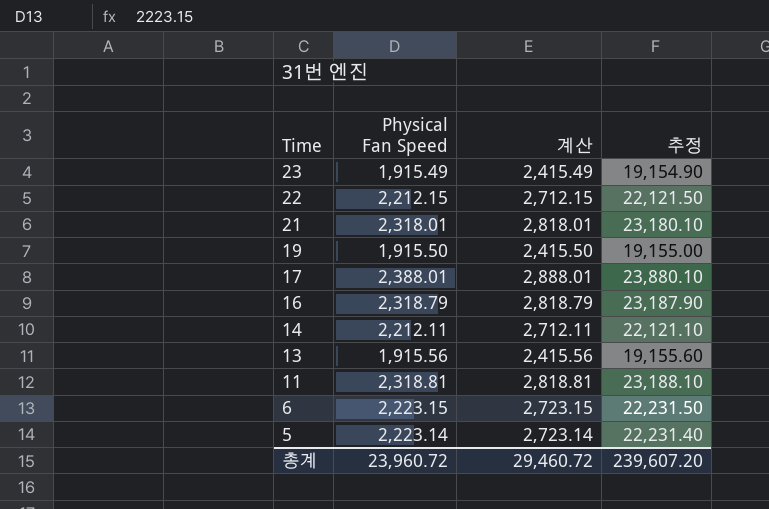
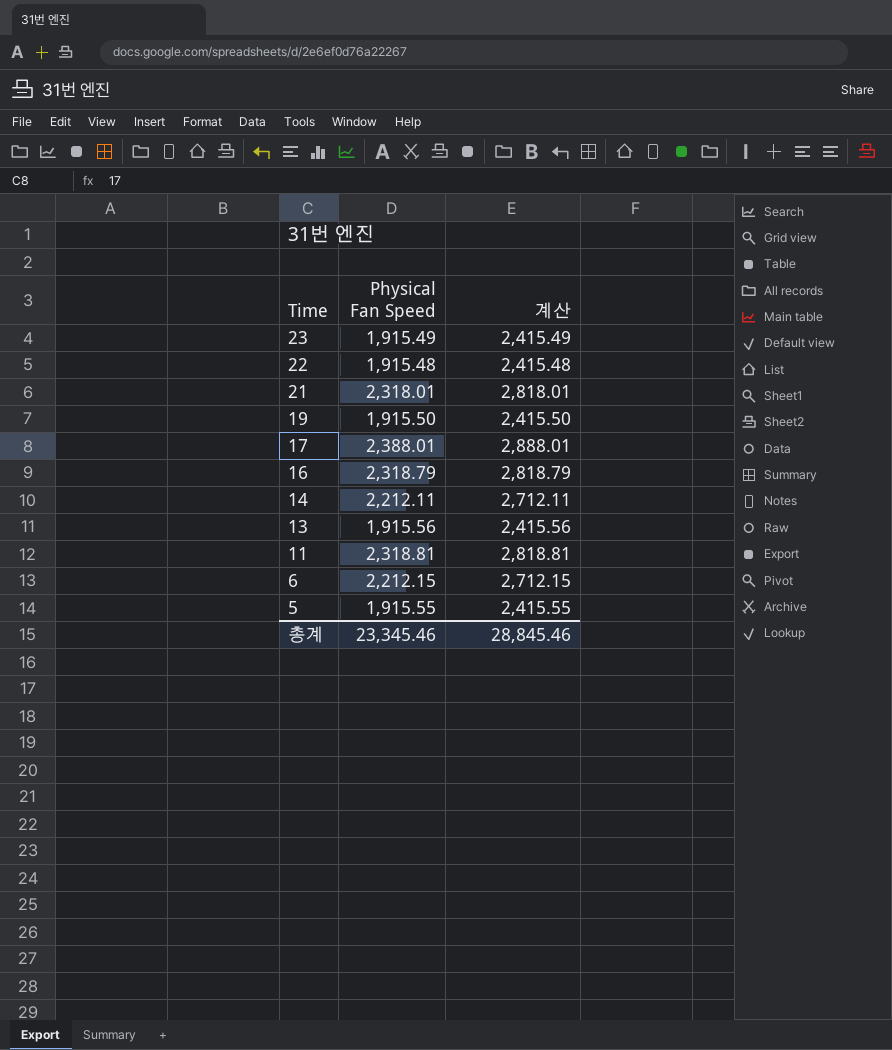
column 추정 | formula: [Physical Fan Speed] * 10 -> none
22 | Physical Fan Speed: 2,212.15 -> 1,915.48
22 | 계산: 2,712.15 -> 2,415.48
6 | Physical Fan Speed: 2,223.15 -> 2,212.15
6 | 계산: 2,723.15 -> 2,712.15
5 | Physical Fan Speed: 2,223.14 -> 1,915.55
5 | 계산: 2,723.14 -> 2,415.55
총계 | Physical Fan Speed: 23,960.72 -> 23,345.46
총계 | 계산: 29,460.72 -> 28,845.46

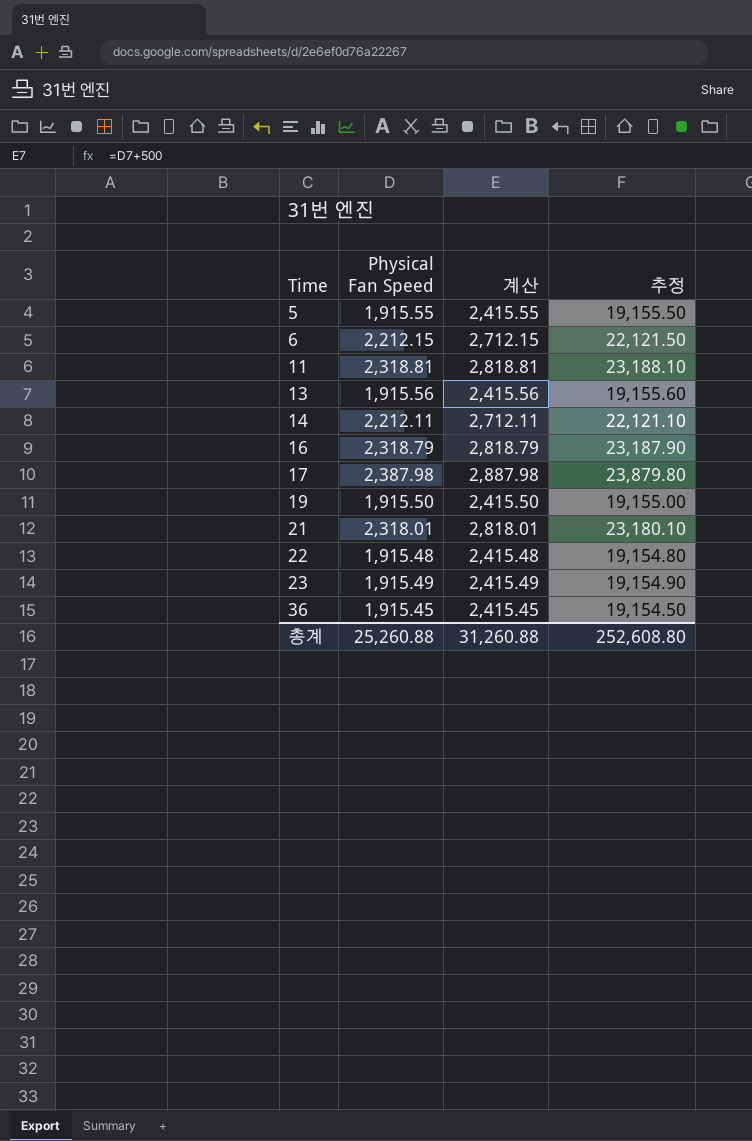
row order: Time descending -> Time ascending
column 추정 | formula: none -> [Physical Fan Speed] * 10
17 | Physical Fan Speed: 2,388.01 -> 2,387.98
17 | 계산: 2,888.01 -> 2,887.98
row 36: none -> 1,915.45 | 2,415.45 | 19,154.50
총계 | Physical Fan Speed: 23,345.46 -> 25,260.88
총계 | 계산: 28,845.46 -> 31,260.88

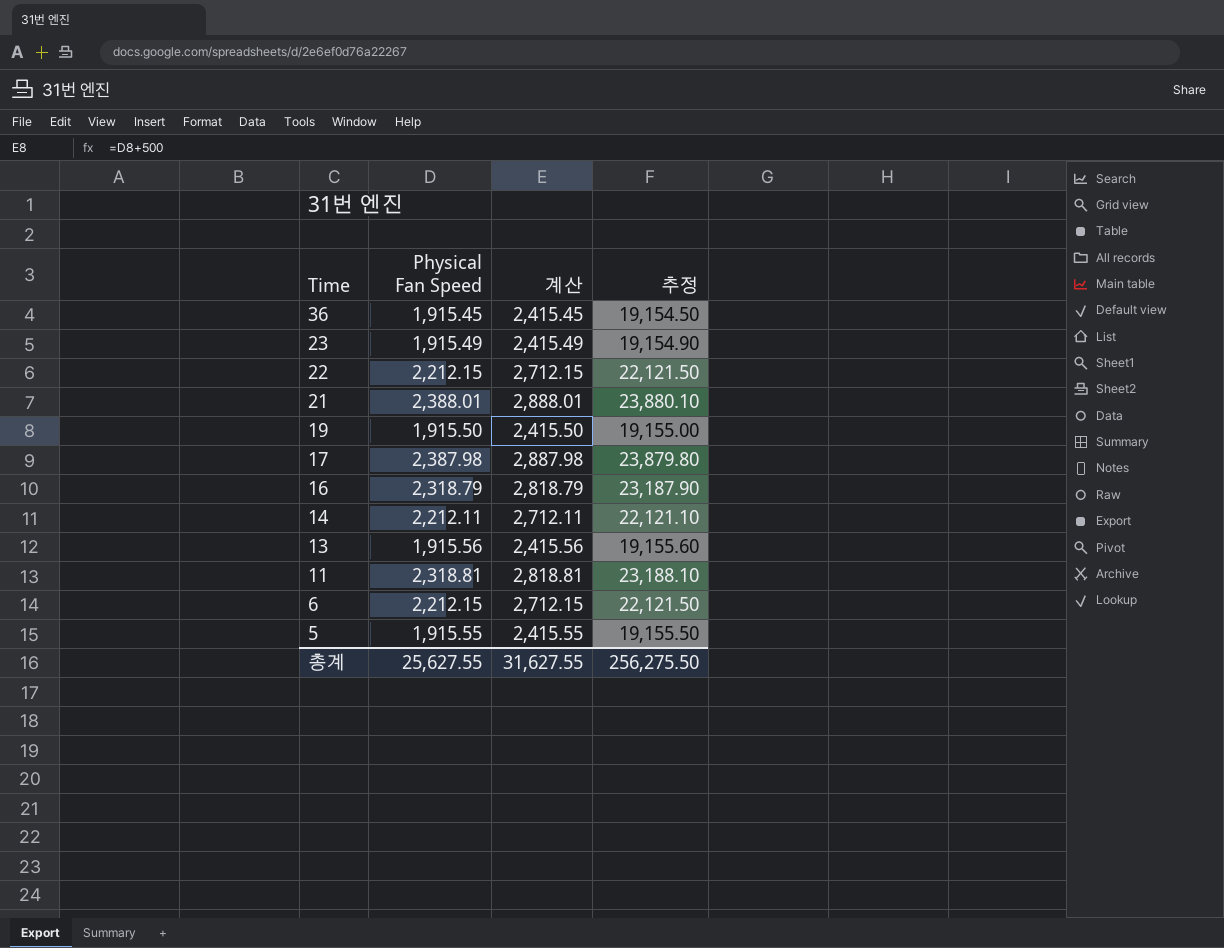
row order: Time ascending -> Time descending
22 | Physical Fan Speed: 1,915.48 -> 2,212.15
22 | 계산: 2,415.48 -> 2,712.15
22 | 추정: 19,154.80 -> 22,121.50
21 | Physical Fan Speed: 2,318.01 -> 2,388.01
21 | 계산: 2,818.01 -> 2,888.01
21 | 추정: 23,180.10 -> 23,880.10
총계 | Physical Fan Speed: 25,260.88 -> 25,627.55
총계 | 계산: 31,260.88 -> 31,627.55
총계 | 추정: 252,608.80 -> 256,275.50

